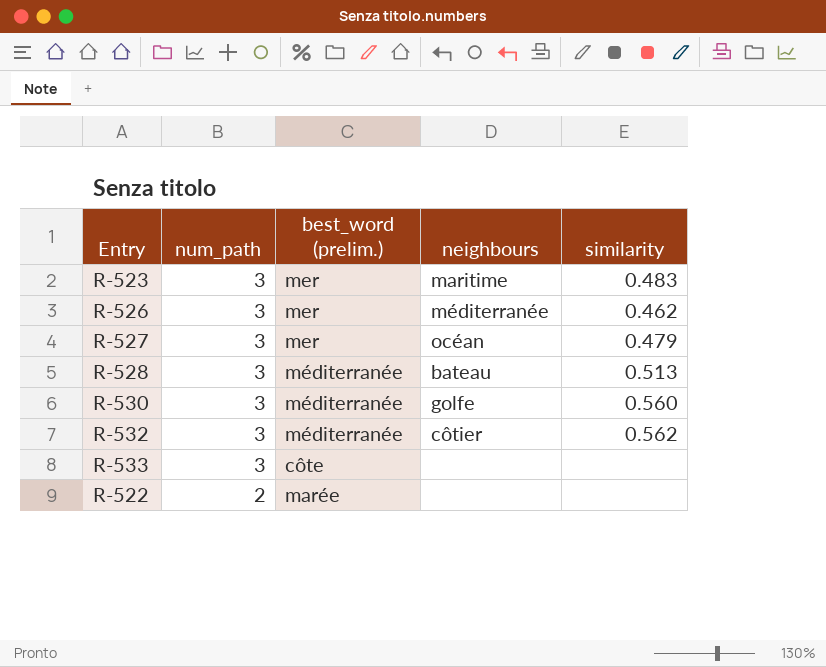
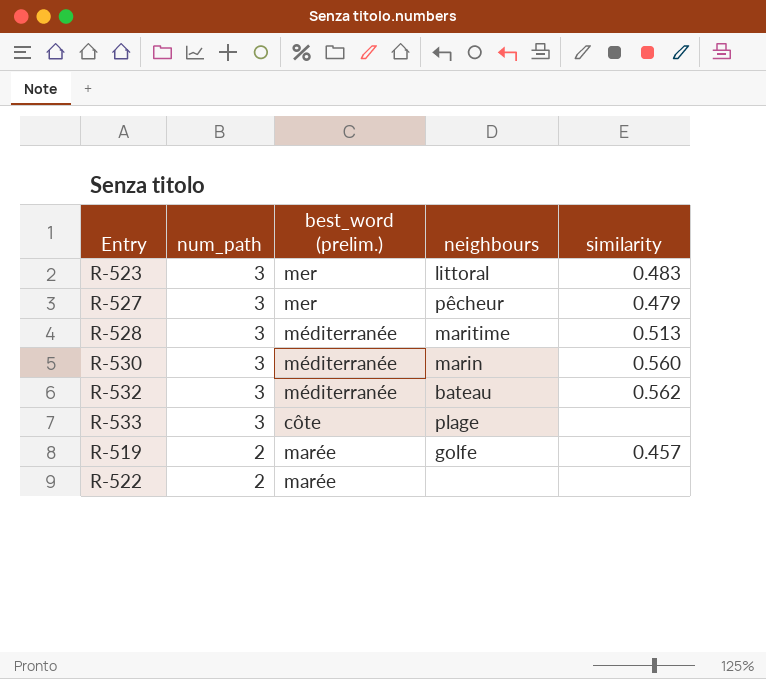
row R-526: 3 | mer | méditerranée | 0.462 -> none
R-523 | neighbours: maritime -> littoral
R-527 | neighbours: océan -> pêcheur
R-528 | neighbours: bateau -> maritime
R-530 | neighbours: golfe -> marin
R-532 | neighbours: côtier -> bateau
R-533 | neighbours: none -> plage
row R-519: none -> 2 | marée | golfe | 0.457

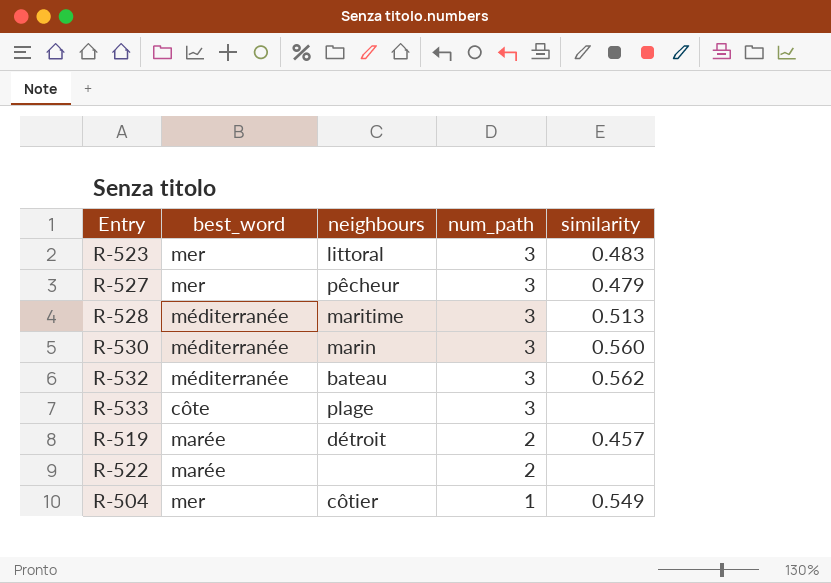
column name: best_word (prelim.) -> best_word
column num_path | position: 2 -> 4
R-519 | neighbours: golfe -> détroit
row R-504: none -> mer | côtier | 1 | 0.549

